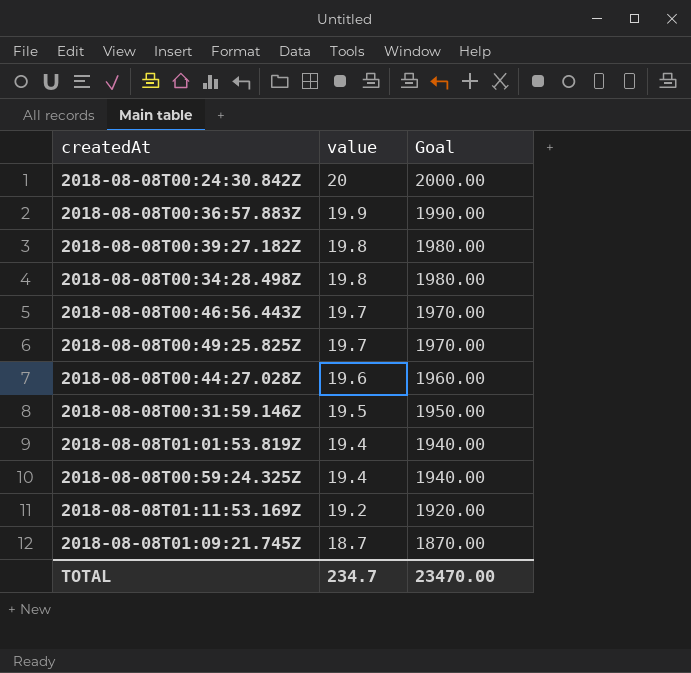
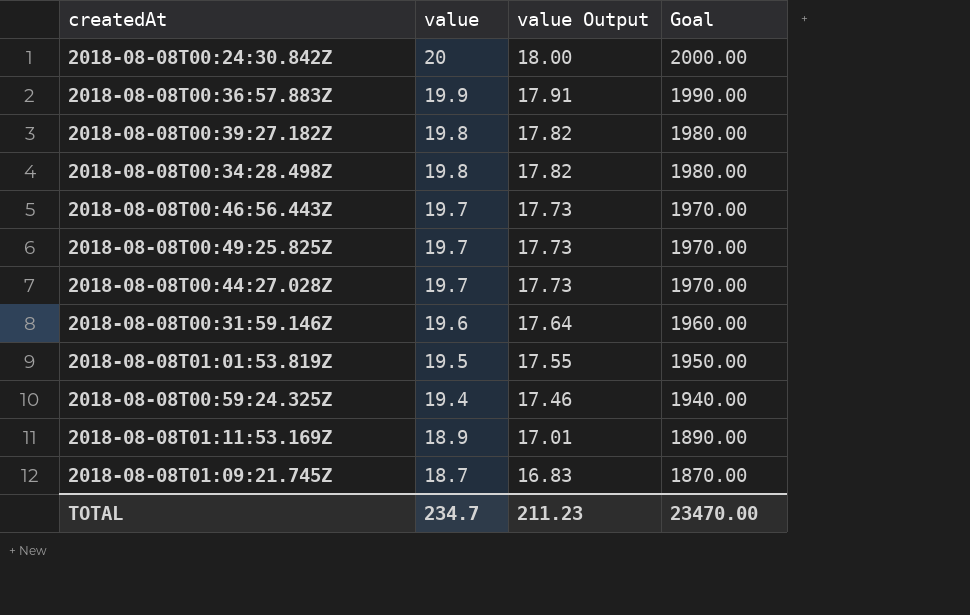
column value Output | formula: none -> [value] * 0.9
2018-08-08T00:44:27.028Z | value: 19.6 -> 19.7
2018-08-08T00:44:27.028Z | Goal: 1960.00 -> 1970.00
2018-08-08T00:31:59.146Z | value: 19.5 -> 19.6
2018-08-08T00:31:59.146Z | Goal: 1950.00 -> 1960.00
2018-08-08T01:01:53.819Z | value: 19.4 -> 19.5
2018-08-08T01:01:53.819Z | Goal: 1940.00 -> 1950.00
2018-08-08T01:11:53.169Z | value: 19.2 -> 18.9
2018-08-08T01:11:53.169Z | Goal: 1920.00 -> 1890.00

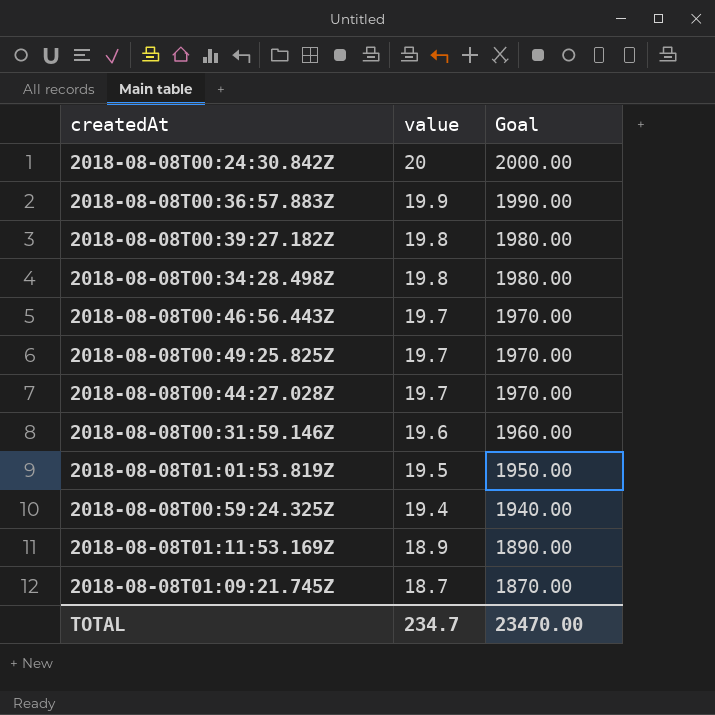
column value Output | formula: [value] * 0.9 -> none

